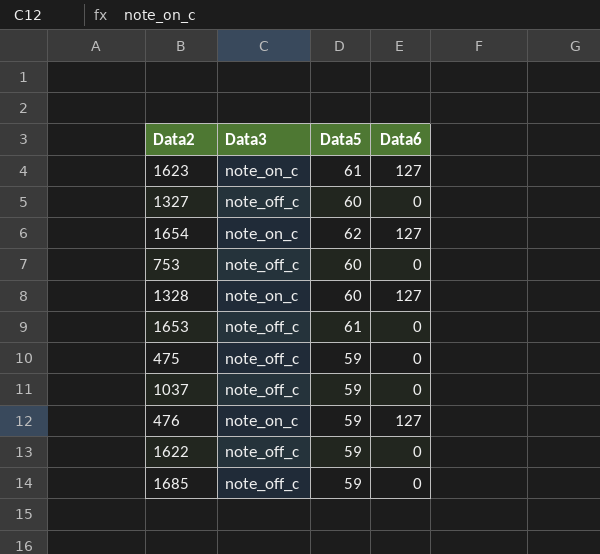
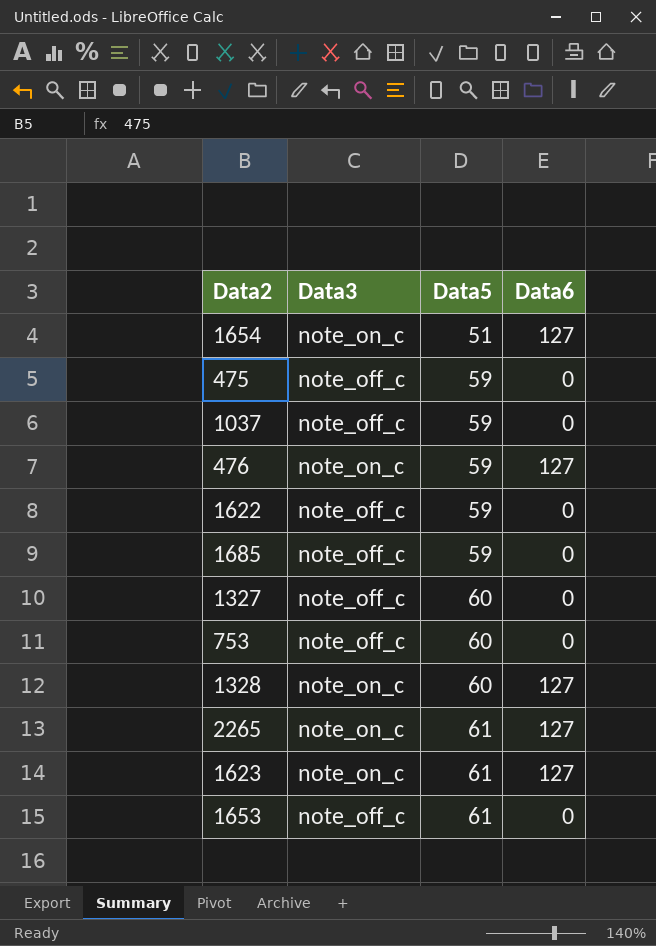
row order: none -> Data5 ascending
1654 | Data5: 62 -> 51
row 2265: none -> note_on_c | 61 | 127

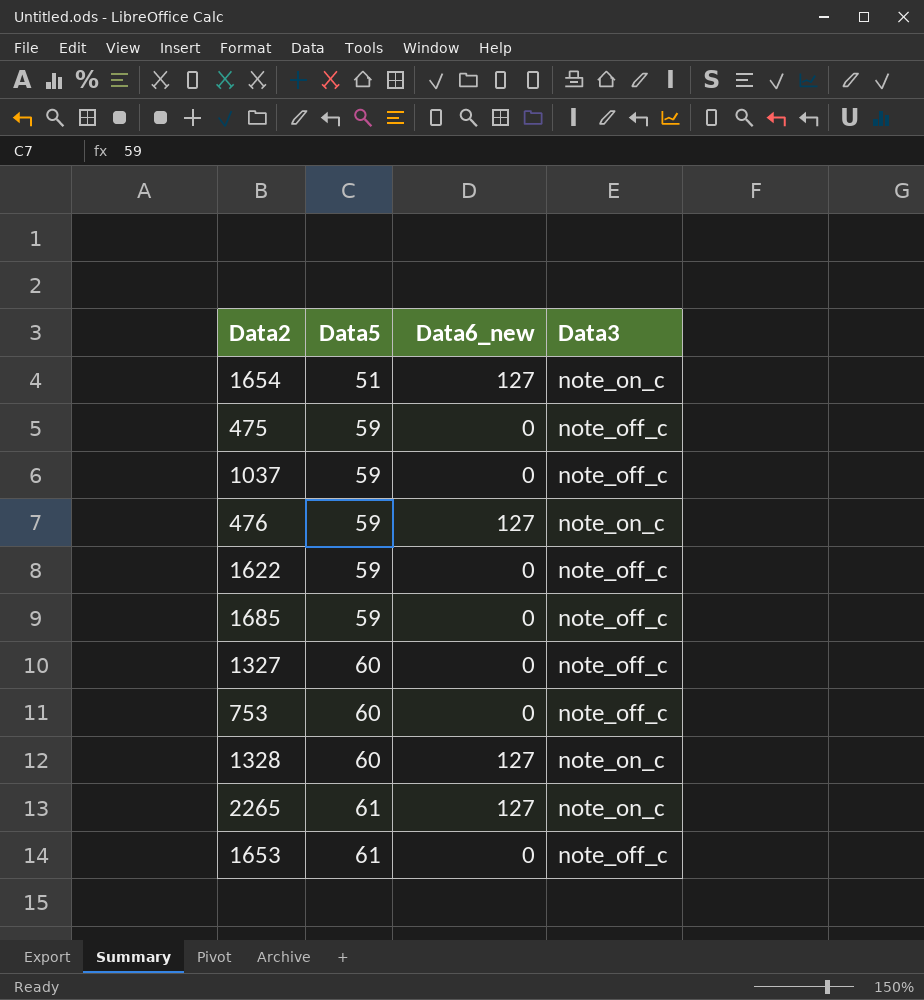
column name: Data6 -> Data6_new
column Data3 | position: 2 -> 4
row 1623: note_on_c | 61 | 127 -> none

